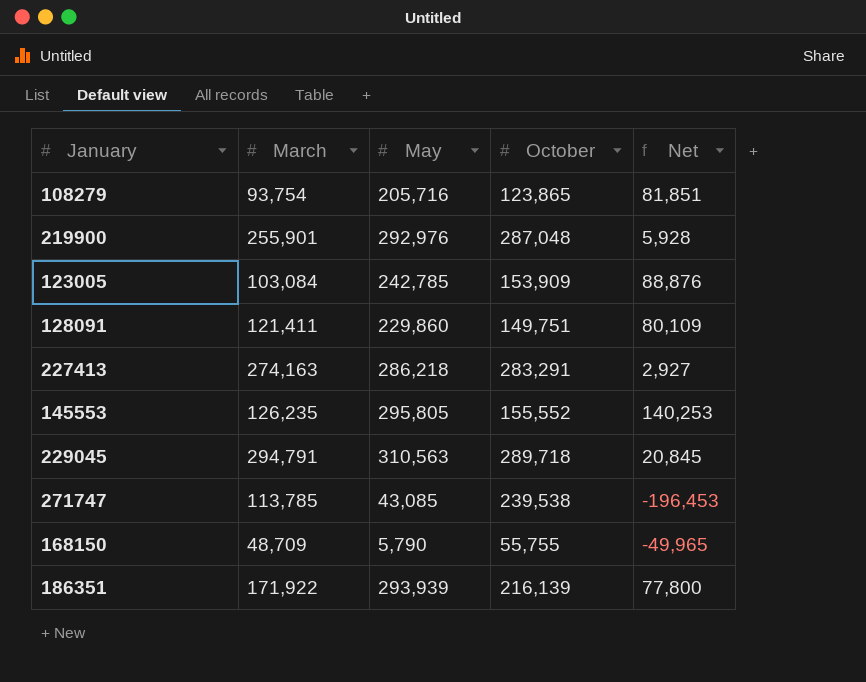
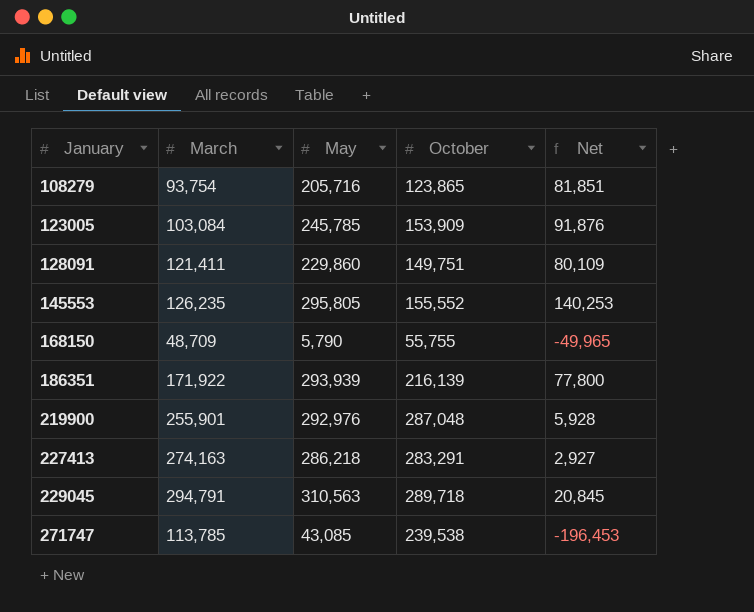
row order: none -> January ascending
123005 | May: 242,785 -> 245,785
123005 | Net: 88,876 -> 91,876

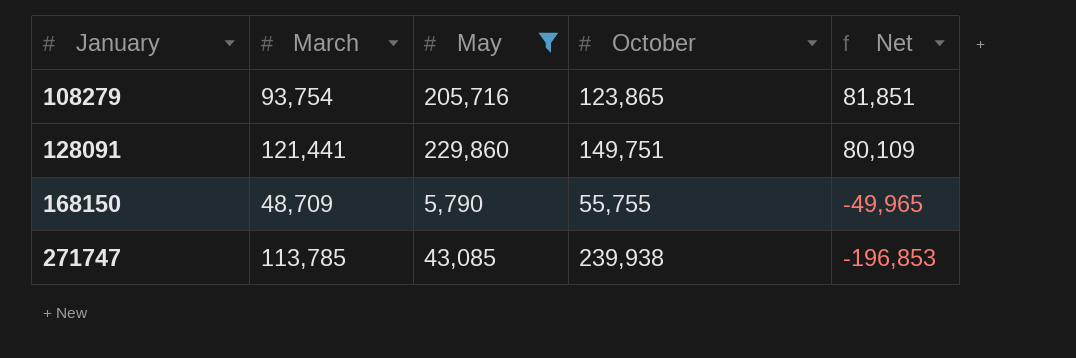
filter: none -> May <= 229,860
128091 | March: 121,411 -> 121,441
271747 | October: 239,538 -> 239,938
271747 | Net: -196,453 -> -196,853

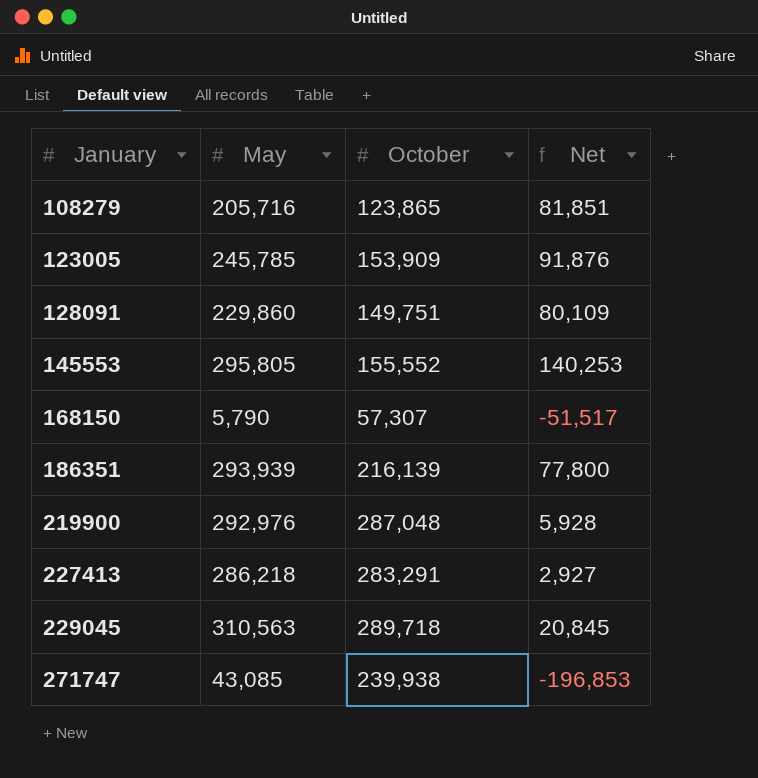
filter: May <= 229,860 -> none
column March | position: 2 -> none
168150 | October: 55,755 -> 57,307
168150 | Net: -49,965 -> -51,517

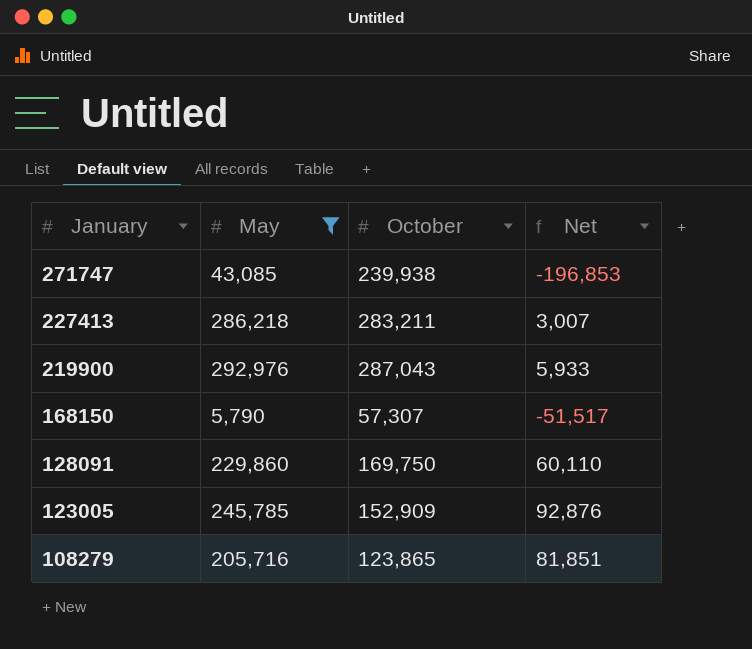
filter: none -> May <= 292,976
row order: January ascending -> January descending
227413 | October: 283,291 -> 283,211
227413 | Net: 2,927 -> 3,007
219900 | October: 287,048 -> 287,043
219900 | Net: 5,928 -> 5,933
128091 | October: 149,751 -> 169,750
128091 | Net: 80,109 -> 60,110
123005 | October: 153,909 -> 152,909
123005 | Net: 91,876 -> 92,876

